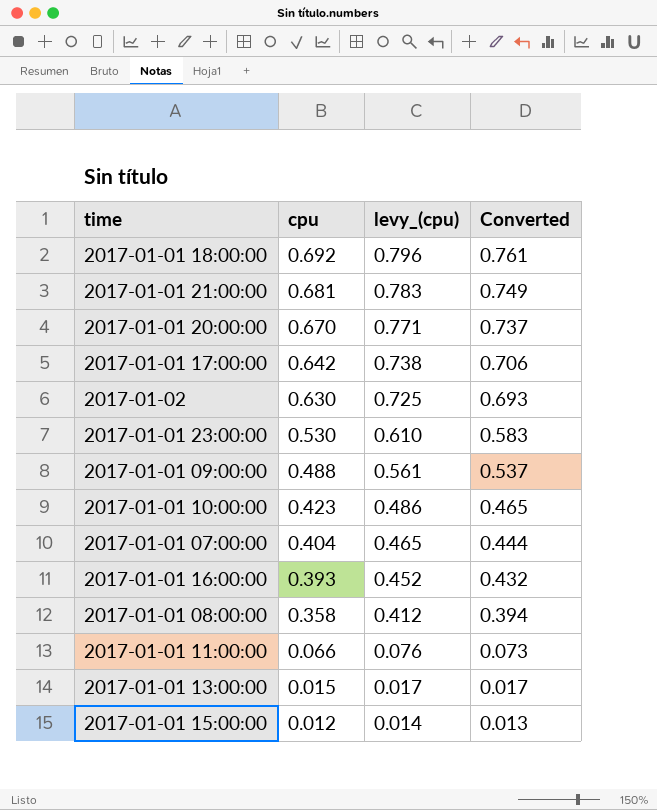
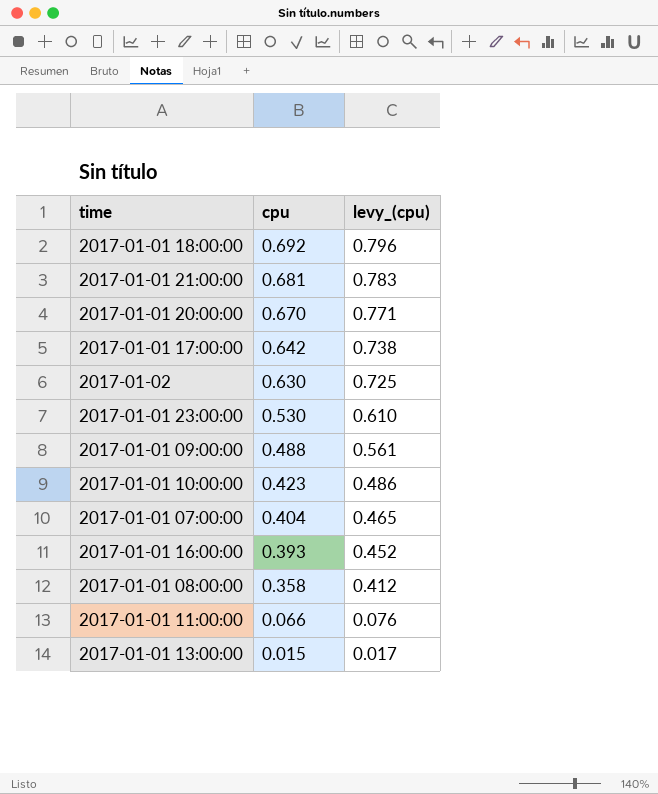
column Converted | formula: [cpu] * 1.1 -> none
row 2017-01-01 15:00:00: 0.012 | 0.014 | 0.013 -> none

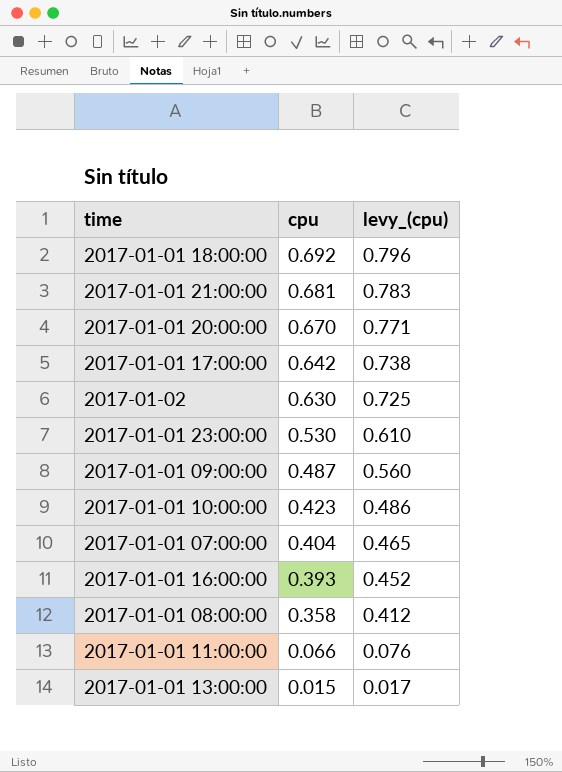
2017-01-01 09:00:00 | cpu: 0.488 -> 0.487
2017-01-01 09:00:00 | levy_(cpu): 0.561 -> 0.560

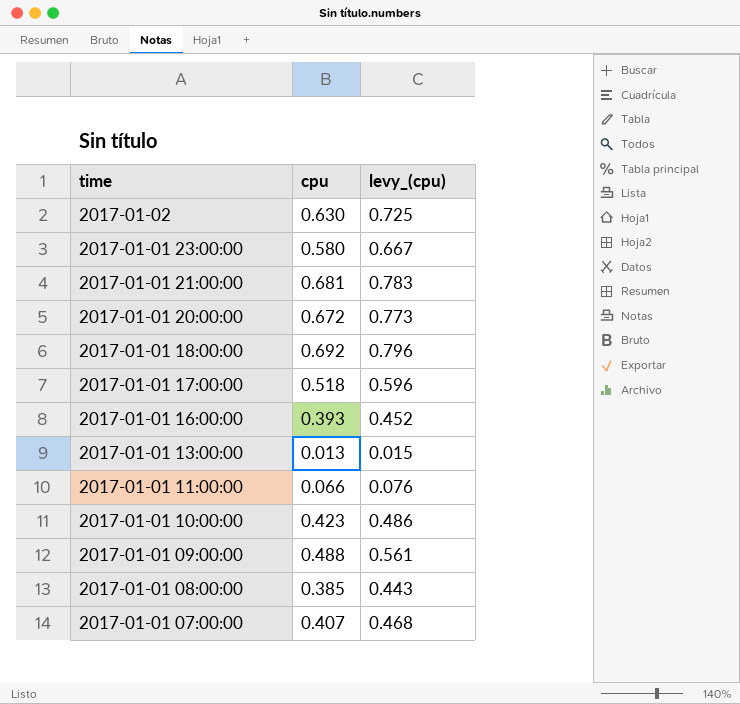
row order: cpu descending -> time descending
2017-01-01 23:00:00 | cpu: 0.530 -> 0.580
2017-01-01 23:00:00 | levy_(cpu): 0.610 -> 0.667
2017-01-01 20:00:00 | cpu: 0.670 -> 0.672
2017-01-01 20:00:00 | levy_(cpu): 0.771 -> 0.773
2017-01-01 17:00:00 | cpu: 0.642 -> 0.518
2017-01-01 17:00:00 | levy_(cpu): 0.738 -> 0.596
2017-01-01 13:00:00 | cpu: 0.015 -> 0.013
2017-01-01 13:00:00 | levy_(cpu): 0.017 -> 0.015
2017-01-01 09:00:00 | cpu: 0.487 -> 0.488
2017-01-01 09:00:00 | levy_(cpu): 0.560 -> 0.561
2017-01-01 08:00:00 | cpu: 0.358 -> 0.385
2017-01-01 08:00:00 | levy_(cpu): 0.412 -> 0.443
2017-01-01 07:00:00 | cpu: 0.404 -> 0.407
2017-01-01 07:00:00 | levy_(cpu): 0.465 -> 0.468

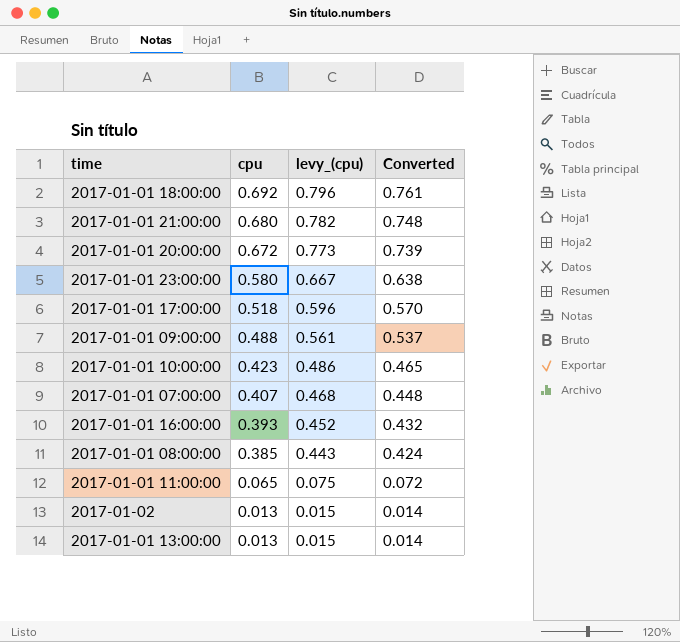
row order: time descending -> cpu descending
column Converted | formula: none -> [cpu] * 1.1
2017-01-01 21:00:00 | cpu: 0.681 -> 0.680
2017-01-01 21:00:00 | levy_(cpu): 0.783 -> 0.782
2017-01-01 11:00:00 | cpu: 0.066 -> 0.065
2017-01-01 11:00:00 | levy_(cpu): 0.076 -> 0.075
2017-01-02 | cpu: 0.630 -> 0.013
2017-01-02 | levy_(cpu): 0.725 -> 0.015

